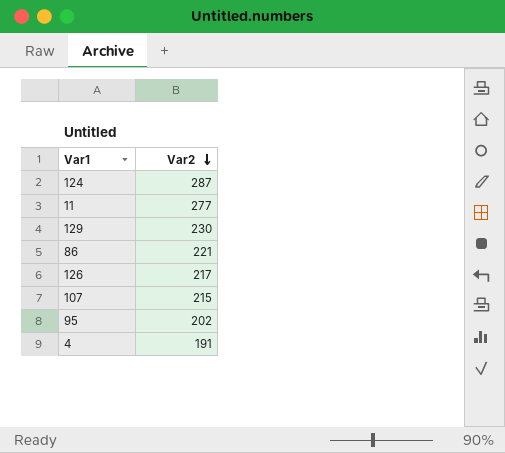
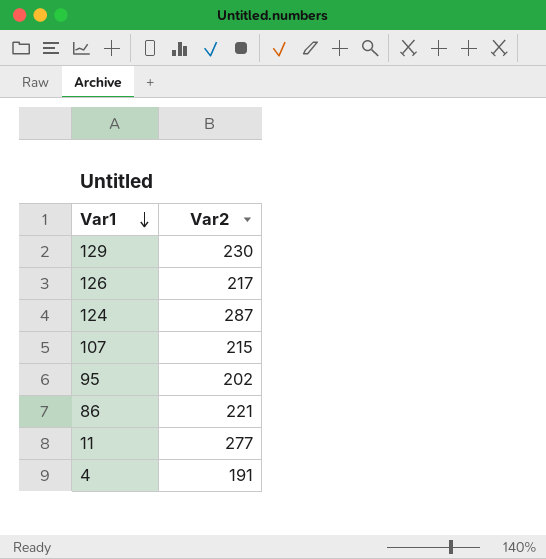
row order: Var2 descending -> Var1 descending

